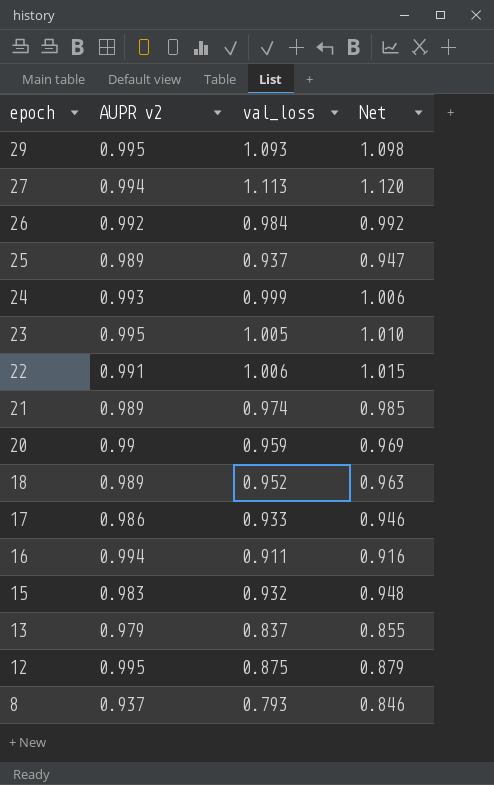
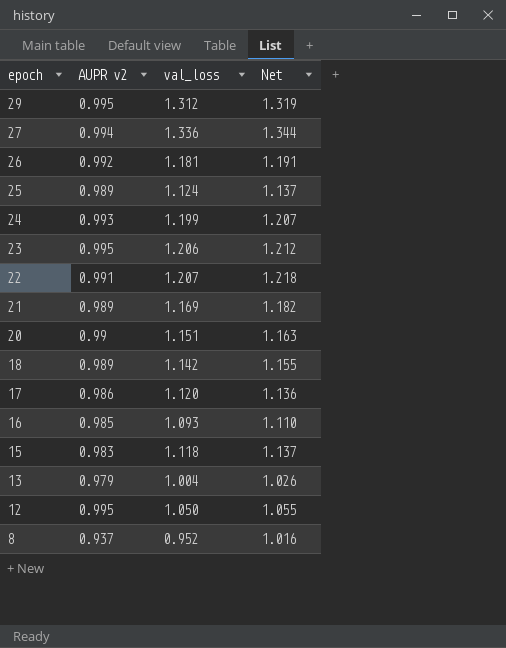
29 | val_loss: 1.093 -> 1.312
29 | Net: 1.098 -> 1.319
27 | val_loss: 1.113 -> 1.336
27 | Net: 1.120 -> 1.344
26 | val_loss: 0.984 -> 1.181
26 | Net: 0.992 -> 1.191
25 | val_loss: 0.937 -> 1.124
25 | Net: 0.947 -> 1.137
24 | val_loss: 0.999 -> 1.199
24 | Net: 1.006 -> 1.207
23 | val_loss: 1.005 -> 1.206
23 | Net: 1.010 -> 1.212
22 | val_loss: 1.006 -> 1.207
22 | Net: 1.015 -> 1.218
21 | val_loss: 0.974 -> 1.169
21 | Net: 0.985 -> 1.182
20 | val_loss: 0.959 -> 1.151
20 | Net: 0.969 -> 1.163
18 | val_loss: 0.952 -> 1.142
18 | Net: 0.963 -> 1.155
17 | val_loss: 0.933 -> 1.120
17 | Net: 0.946 -> 1.136
16 | AUPR v2: 0.994 -> 0.985
16 | val_loss: 0.911 -> 1.093
16 | Net: 0.916 -> 1.110
15 | val_loss: 0.932 -> 1.118
15 | Net: 0.948 -> 1.137
13 | val_loss: 0.837 -> 1.004
13 | Net: 0.855 -> 1.026
12 | val_loss: 0.875 -> 1.050
12 | Net: 0.879 -> 1.055
8 | val_loss: 0.793 -> 0.952
8 | Net: 0.846 -> 1.016

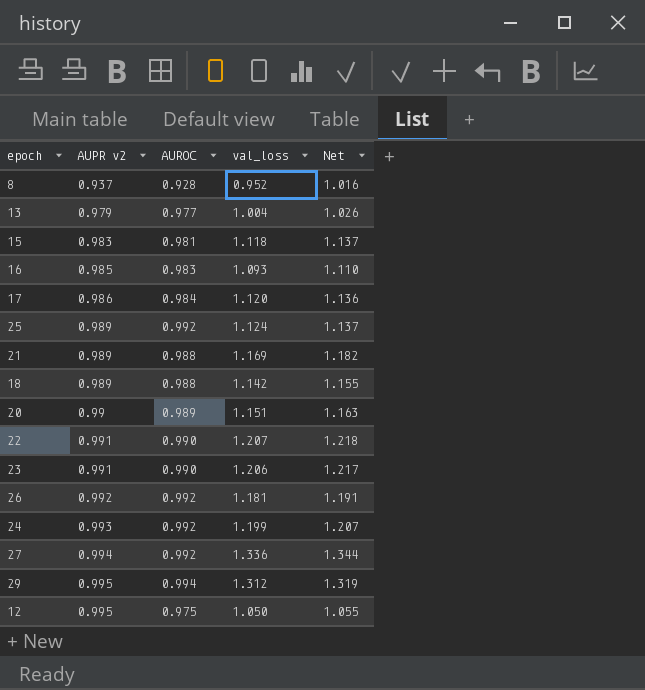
row order: epoch descending -> AUPR v2 ascending
column AUROC | position: none -> 3
23 | AUPR v2: 0.995 -> 0.991
23 | Net: 1.212 -> 1.217

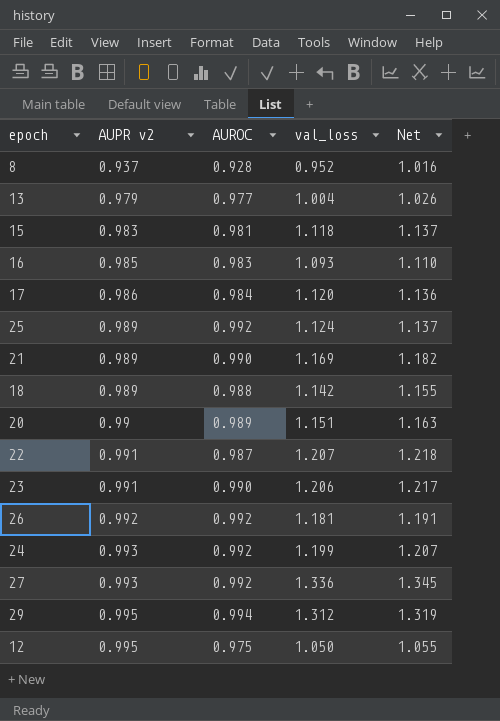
21 | AUROC: 0.988 -> 0.990
22 | AUROC: 0.990 -> 0.987
27 | AUPR v2: 0.994 -> 0.993
27 | Net: 1.344 -> 1.345

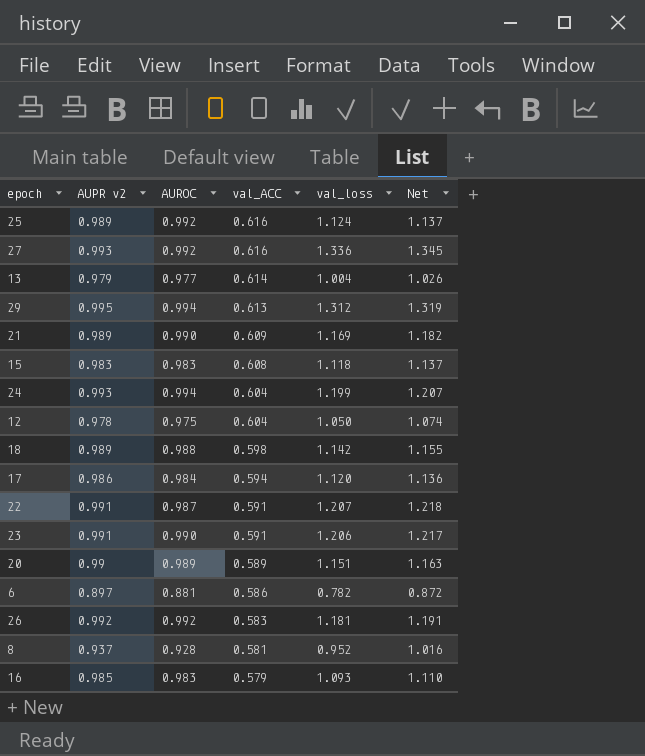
row order: AUPR v2 ascending -> val_ACC descending
column val_ACC | position: none -> 4
15 | AUROC: 0.981 -> 0.983
24 | AUROC: 0.992 -> 0.994
12 | AUPR v2: 0.995 -> 0.978
12 | Net: 1.055 -> 1.074
row 6: none -> 0.897 | 0.881 | 0.586 | 0.782 | 0.872

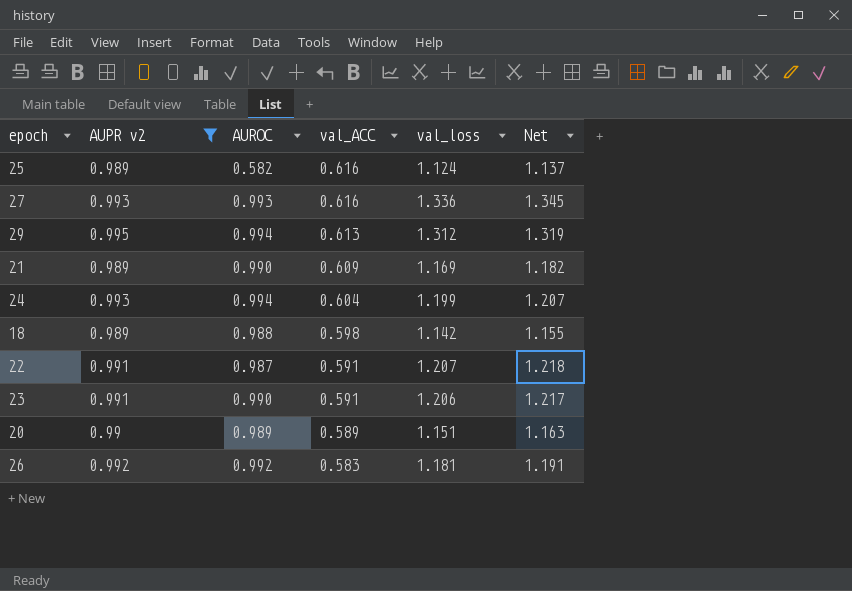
filter: none -> AUPR v2 >= 0.989
25 | AUROC: 0.992 -> 0.582
27 | AUROC: 0.992 -> 0.993

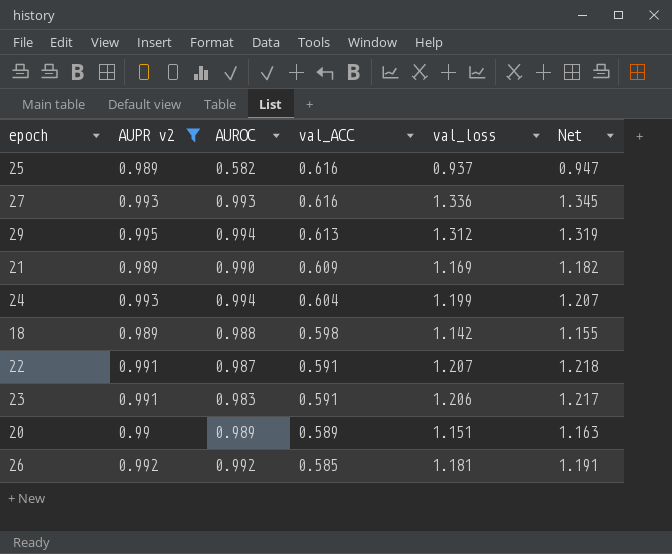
25 | val_loss: 1.124 -> 0.937
25 | Net: 1.137 -> 0.947
23 | AUROC: 0.990 -> 0.983
26 | val_ACC: 0.583 -> 0.585

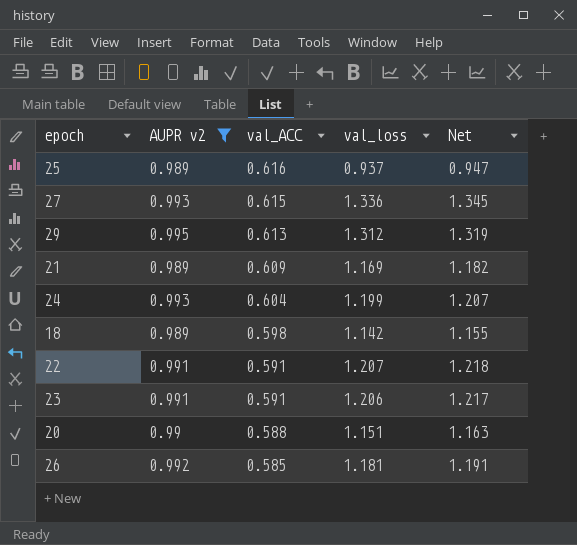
column AUROC | position: 3 -> none
27 | val_ACC: 0.616 -> 0.615
20 | val_ACC: 0.589 -> 0.588

